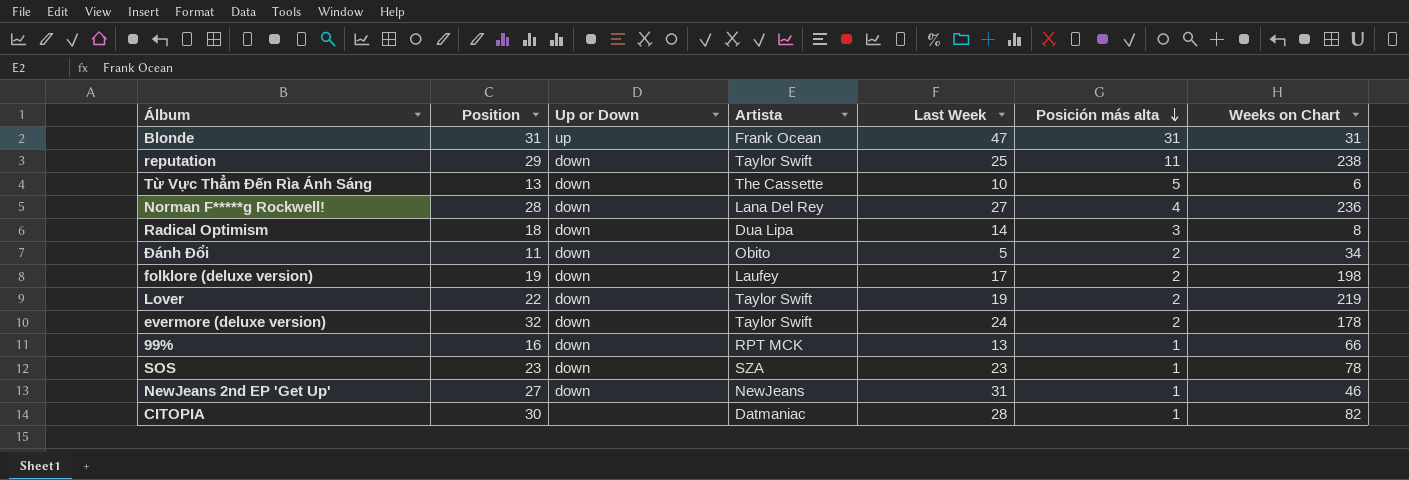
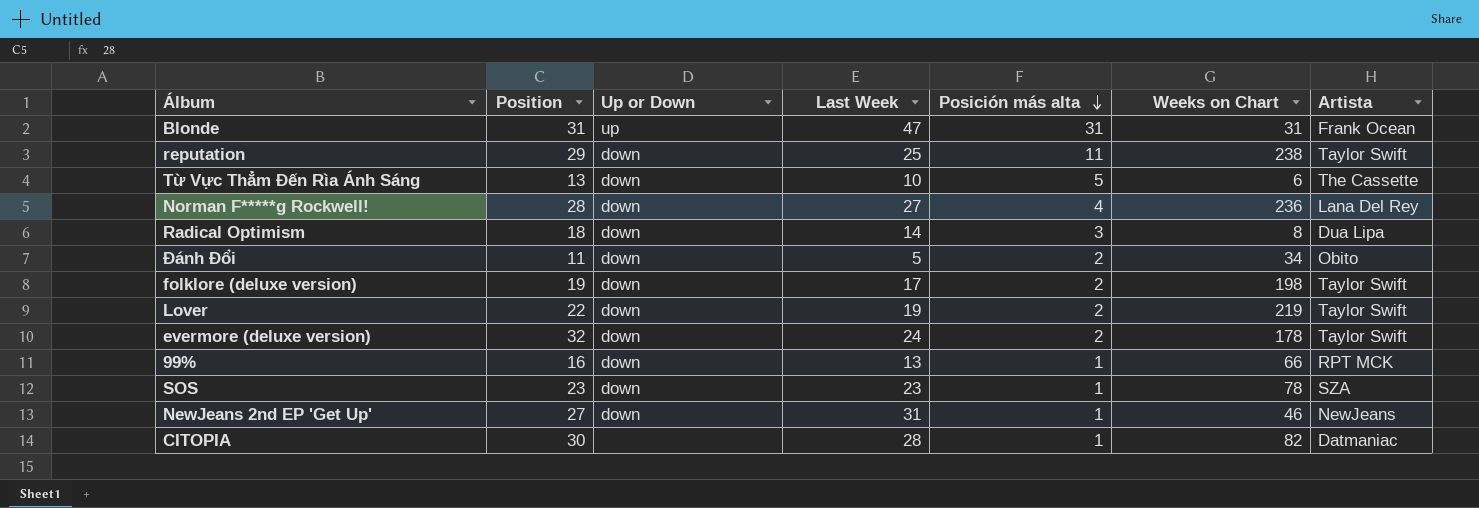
column Artista | position: 4 -> 7
folklore (deluxe version) | Artista: Laufey -> Taylor Swift

